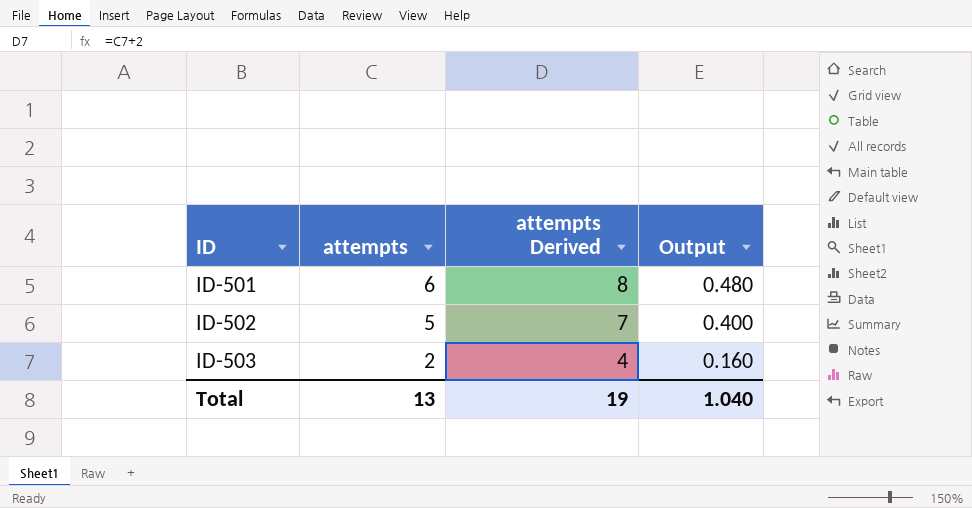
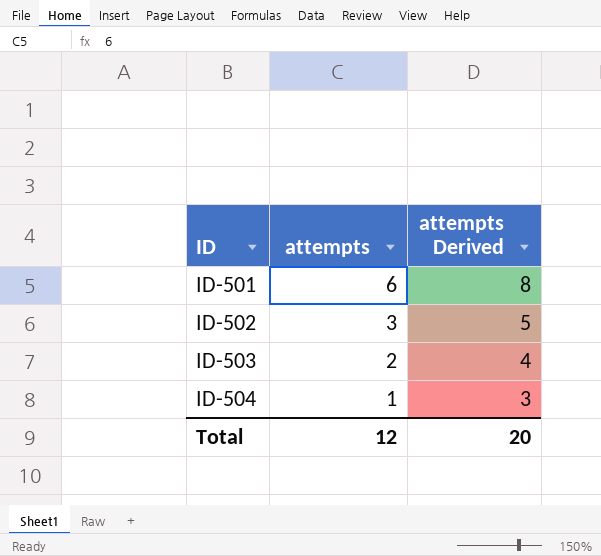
column Output | formula: [attempts] * 0.08 -> none
ID-502 | attempts: 5 -> 3
ID-502 | attempts Derived: 7 -> 5
row ID-504: none -> 1 | 3
Total | attempts: 13 -> 12
Total | attempts Derived: 19 -> 20

